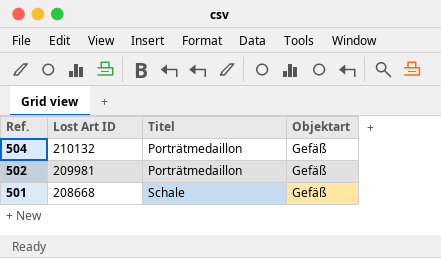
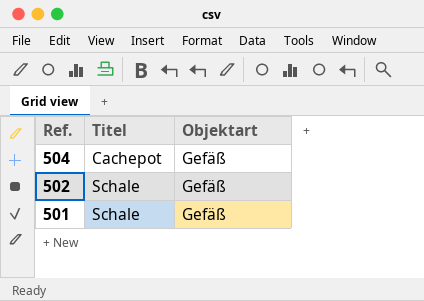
column Lost Art ID | position: 2 -> none
504 | Titel: Porträtmedaillon -> Cachepot
502 | Titel: Porträtmedaillon -> Schale

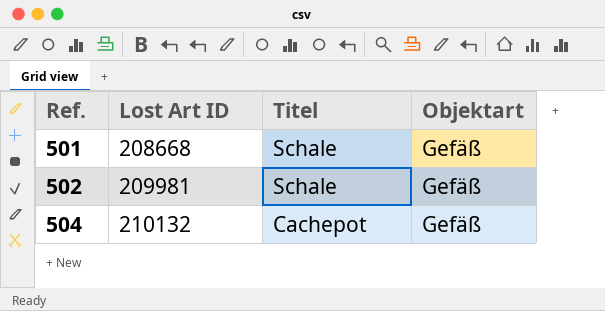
row order: Ref. descending -> Ref. ascending
column Lost Art ID | position: none -> 2

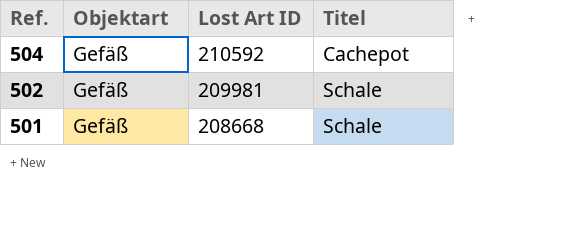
row order: Ref. ascending -> Ref. descending
column Objektart | position: 4 -> 2
504 | Lost Art ID: 210132 -> 210592

